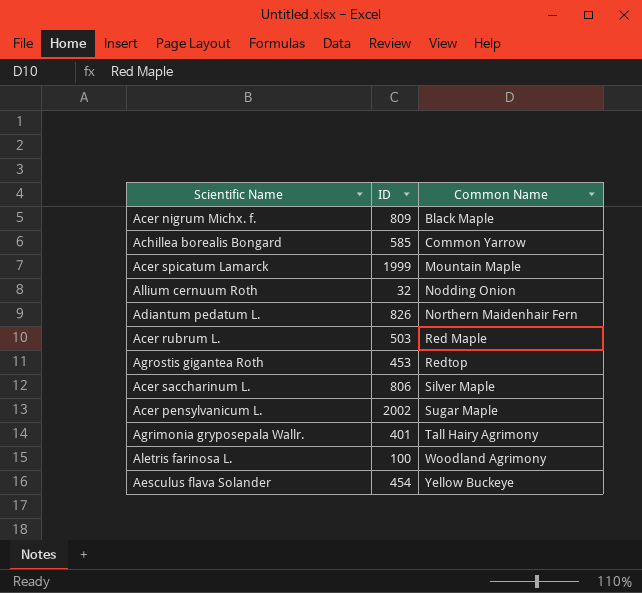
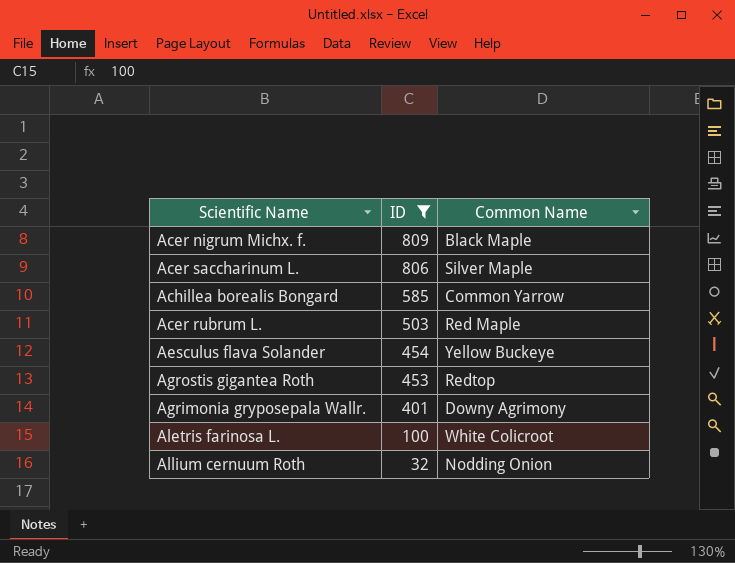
filter: none -> ID <= 809
row order: Common Name ascending -> ID descending
Agrimonia gryposepala Wallr. | Common Name: Tall Hairy Agrimony -> Downy Agrimony
Aletris farinosa L. | Common Name: Woodland Agrimony -> White Colicroot

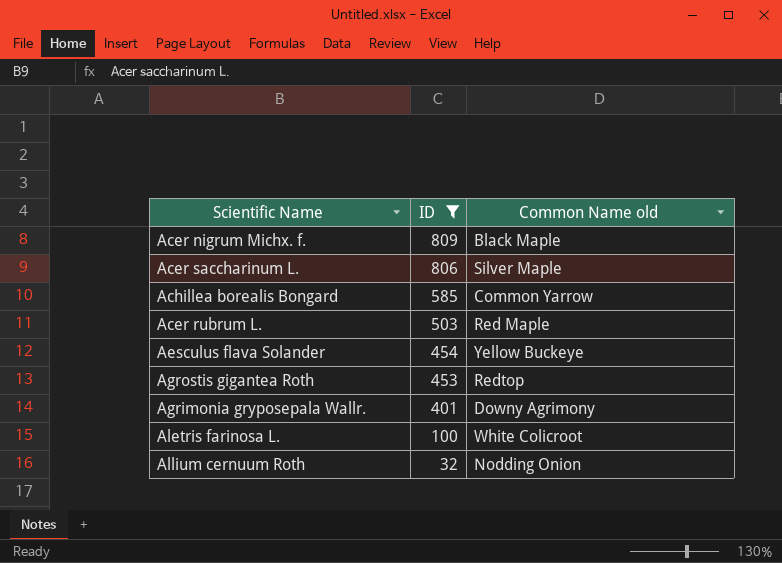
column name: Common Name -> Common Name old

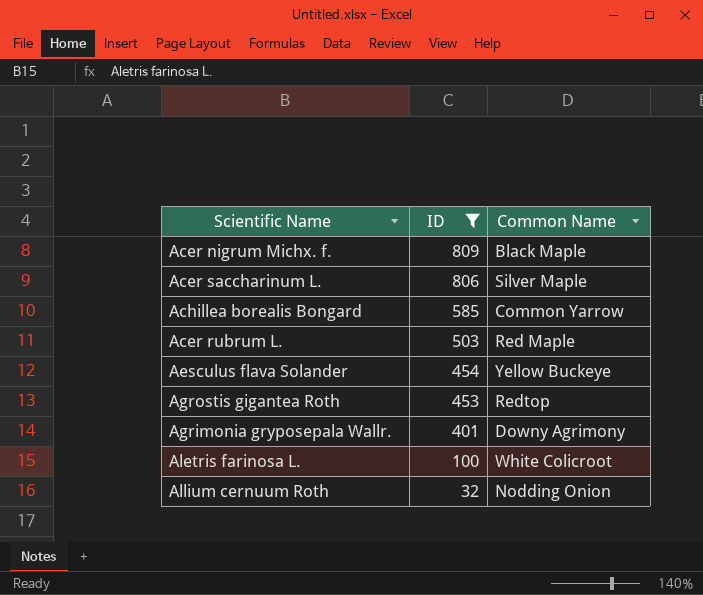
column name: Common Name old -> Common Name

